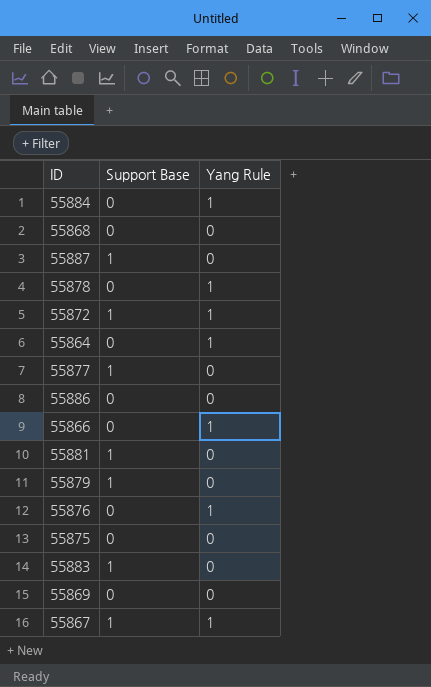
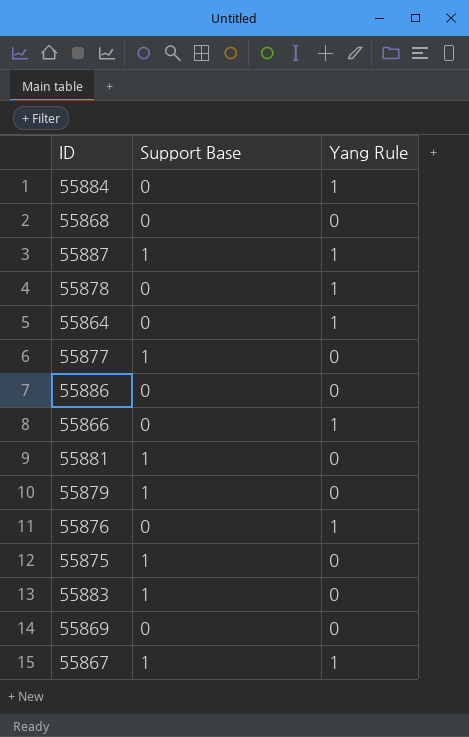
row 55872: 1 | 1 -> none
55887 | Yang Rule: 0 -> 1
55875 | Support Base: 0 -> 1

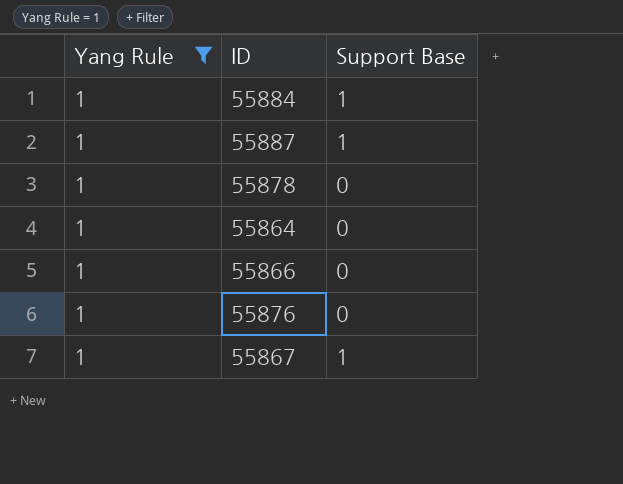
filter: none -> Yang Rule = 1
column Yang Rule | position: 3 -> 1
55884 | Support Base: 0 -> 1

